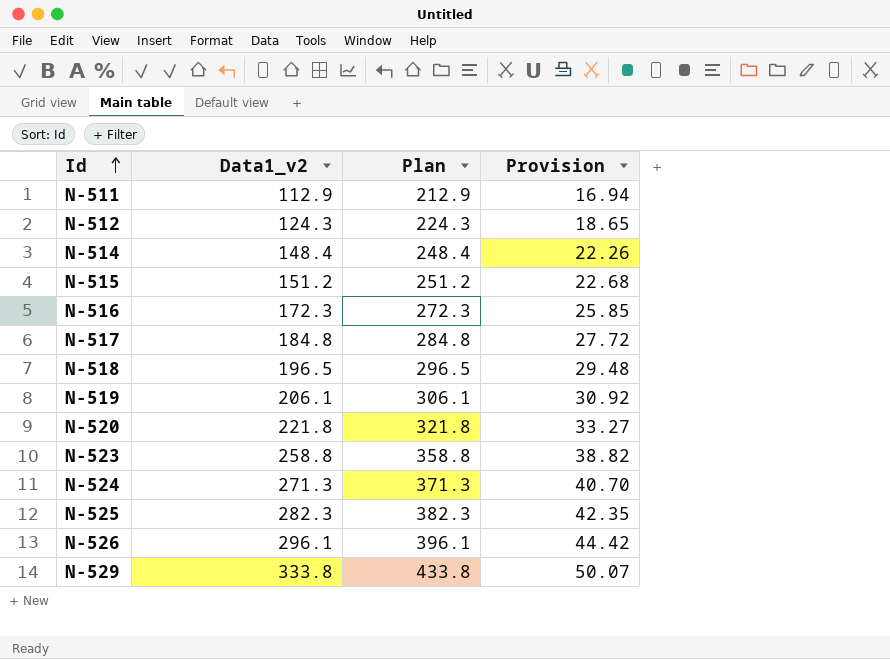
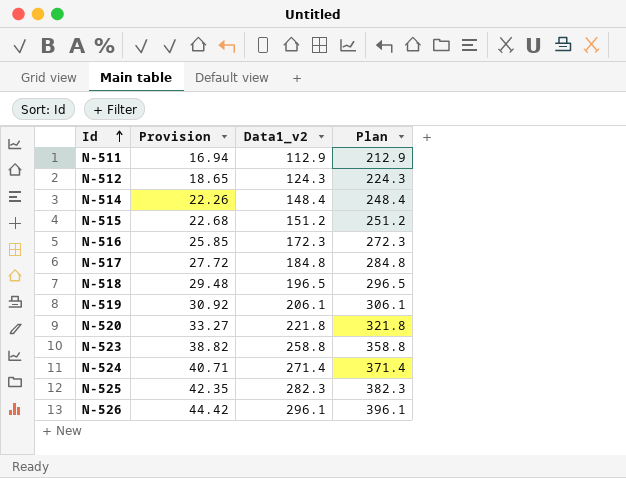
column Provision | position: 4 -> 2
row N-529: 333.8 | 433.8 | 50.07 -> none
N-524 | Provision: 40.70 -> 40.71
N-524 | Data1_v2: 271.3 -> 271.4
N-524 | Plan: 371.3 -> 371.4

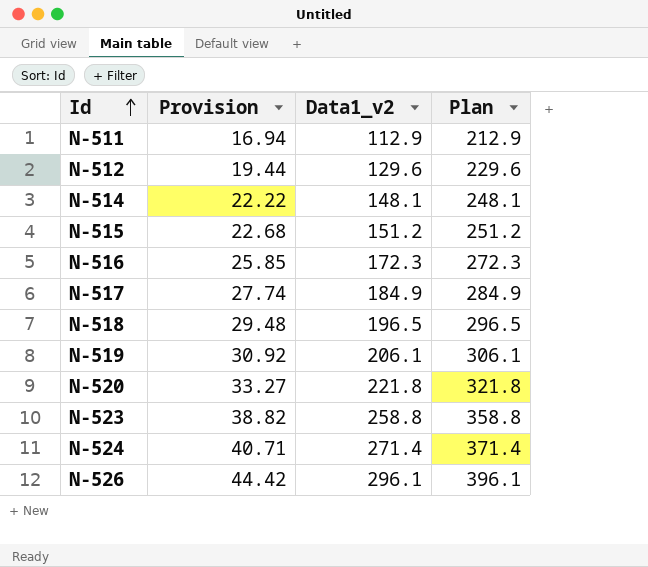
row N-525: 42.35 | 282.3 | 382.3 -> none
N-512 | Provision: 18.65 -> 19.44
N-512 | Data1_v2: 124.3 -> 129.6
N-512 | Plan: 224.3 -> 229.6
N-514 | Provision: 22.26 -> 22.22
N-514 | Data1_v2: 148.4 -> 148.1
N-514 | Plan: 248.4 -> 248.1
N-517 | Provision: 27.72 -> 27.74
N-517 | Data1_v2: 184.8 -> 184.9
N-517 | Plan: 284.8 -> 284.9

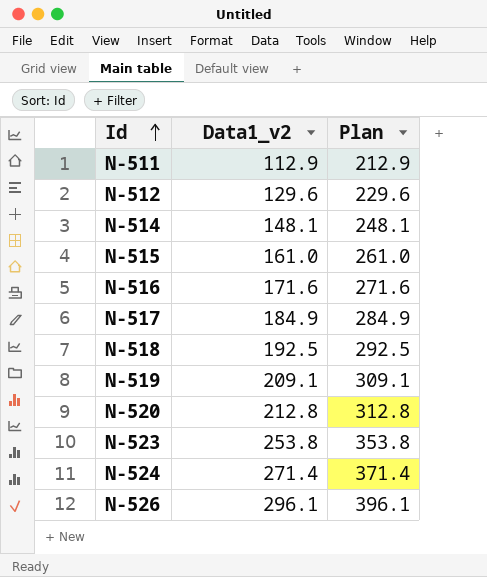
column Provision | formula: [Data1_v2] * 0.15 -> none
N-515 | Data1_v2: 151.2 -> 161.0
N-515 | Plan: 251.2 -> 261.0
N-516 | Data1_v2: 172.3 -> 171.6
N-516 | Plan: 272.3 -> 271.6
N-518 | Data1_v2: 196.5 -> 192.5
N-518 | Plan: 296.5 -> 292.5
N-519 | Data1_v2: 206.1 -> 209.1
N-519 | Plan: 306.1 -> 309.1
N-520 | Data1_v2: 221.8 -> 212.8
N-520 | Plan: 321.8 -> 312.8
N-523 | Data1_v2: 258.8 -> 253.8
N-523 | Plan: 358.8 -> 353.8

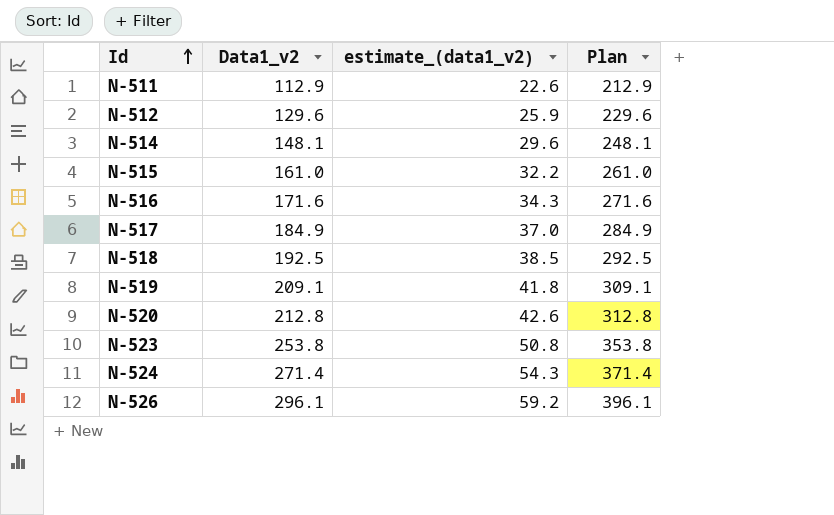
column estimate_(data1_v2) | formula: none -> [Data1_v2] * 0.2

